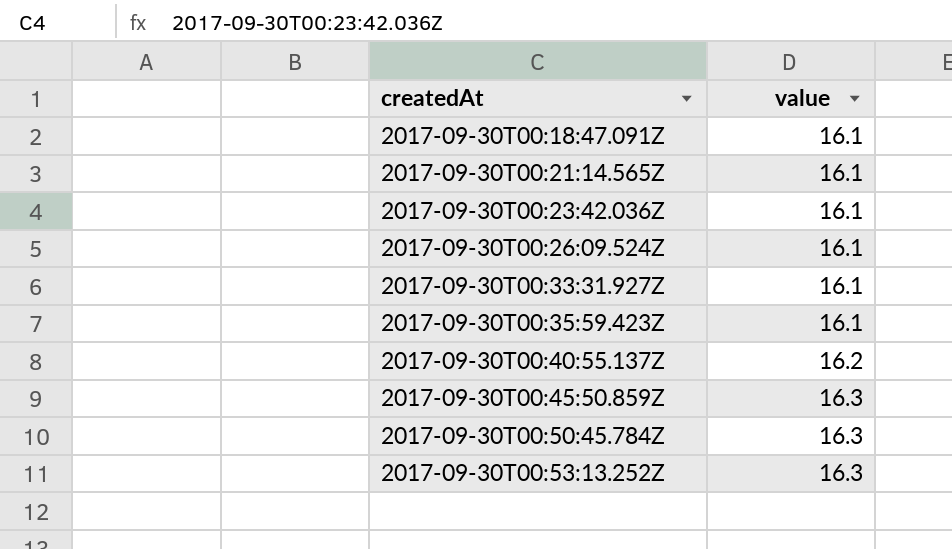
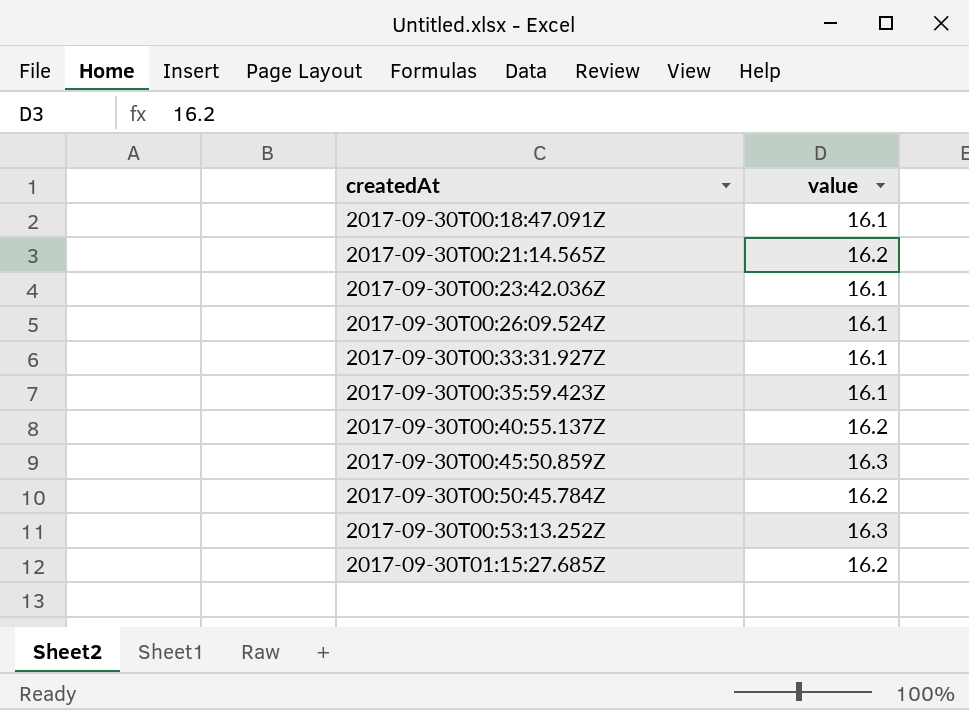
2017-09-30T00:21:14.565Z | value: 16.1 -> 16.2
2017-09-30T00:50:45.784Z | value: 16.3 -> 16.2
row 2017-09-30T01:15:27.685Z: none -> 16.2

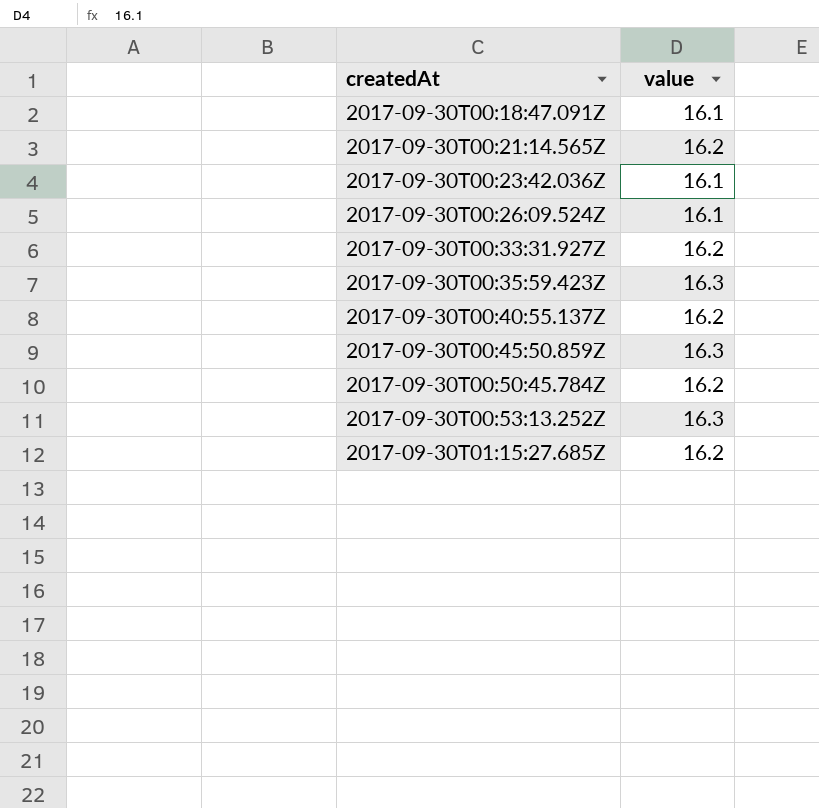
2017-09-30T00:33:31.927Z | value: 16.1 -> 16.2
2017-09-30T00:35:59.423Z | value: 16.1 -> 16.3

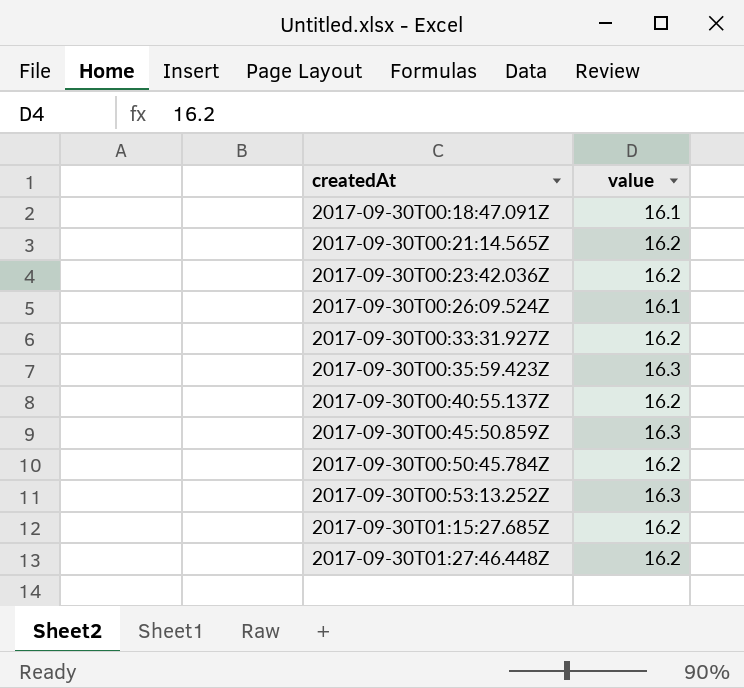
2017-09-30T00:23:42.036Z | value: 16.1 -> 16.2
row 2017-09-30T01:27:46.448Z: none -> 16.2

